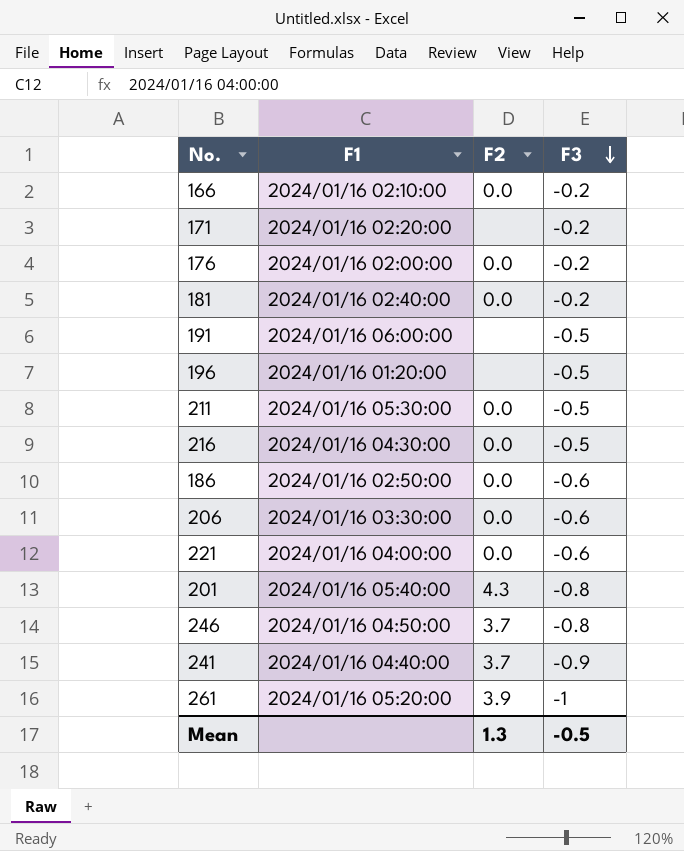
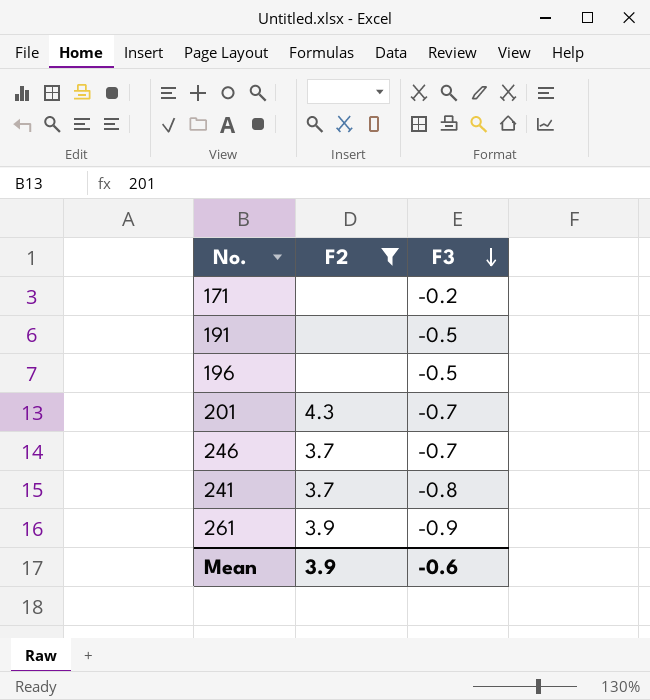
filter: none -> F2 != 0.0
column F1 | position: 2 -> none
201 | F3: -0.8 -> -0.7
246 | F3: -0.8 -> -0.7
241 | F3: -0.9 -> -0.8
261 | F3: -1 -> -0.9
Mean | F2: 1.3 -> 3.9
Mean | F3: -0.5 -> -0.6

